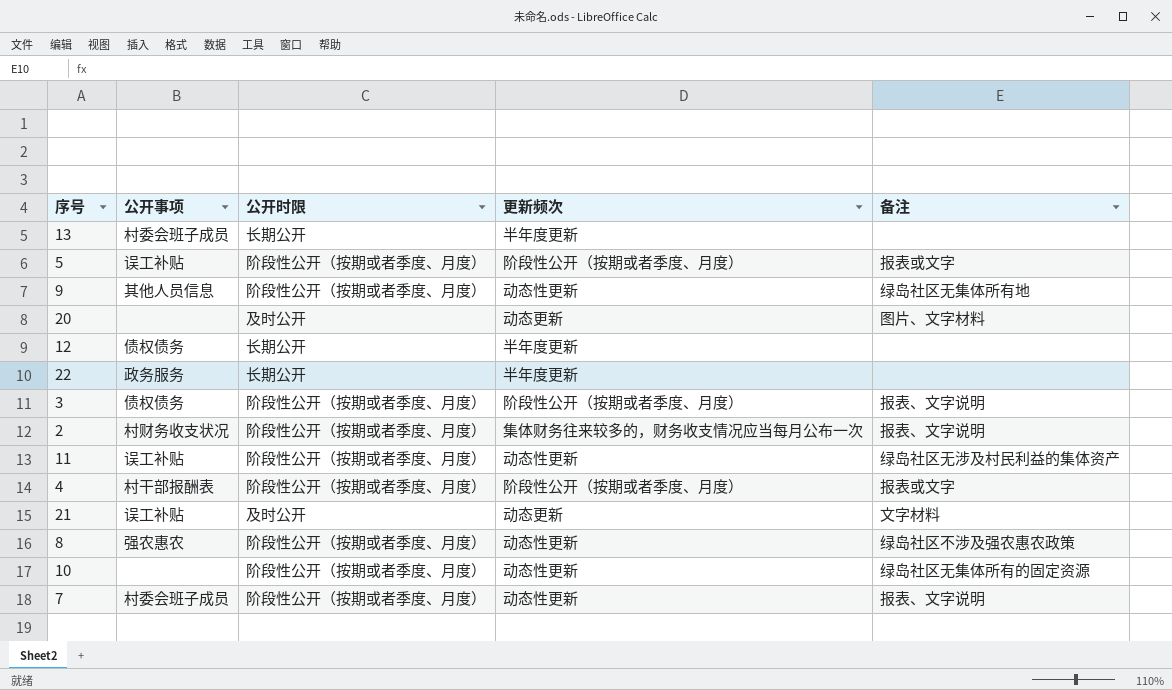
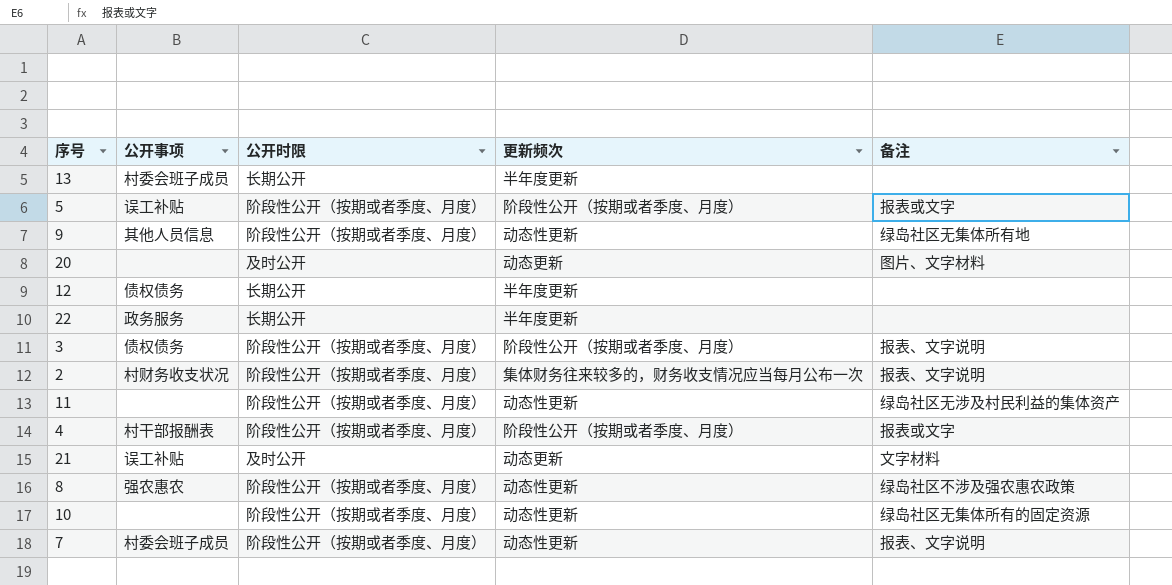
11 | 公开事项: 误工补贴 -> none

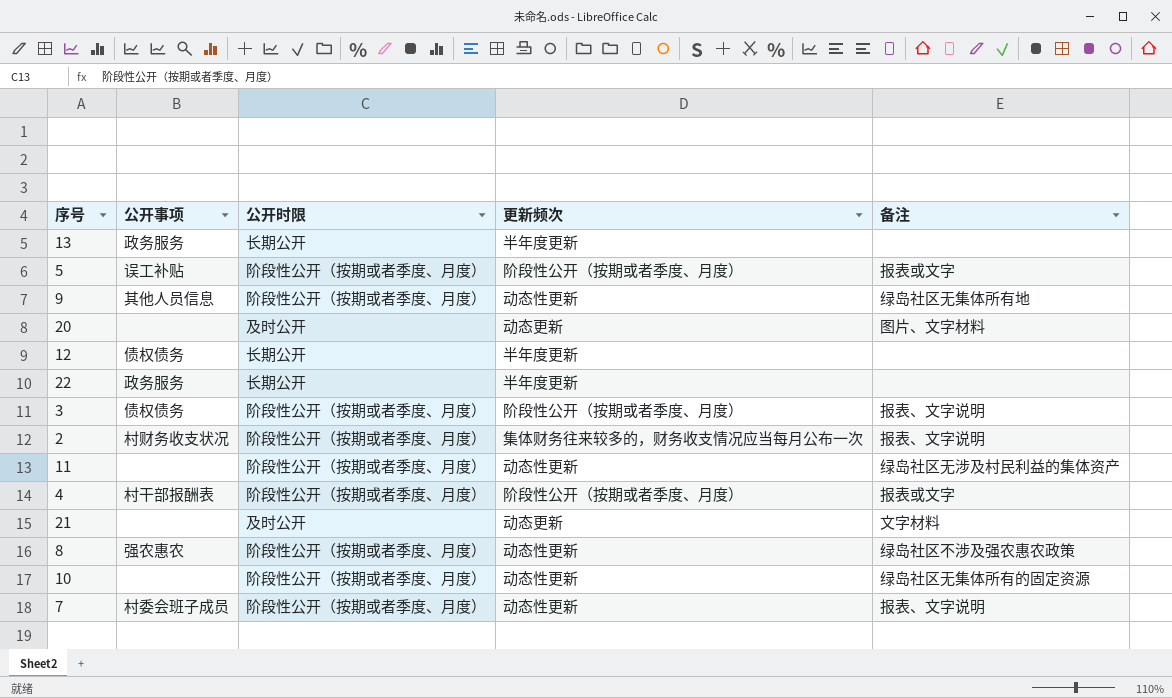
13 | 公开事项: 村委会班子成员 -> 政务服务
21 | 公开事项: 误工补贴 -> none

